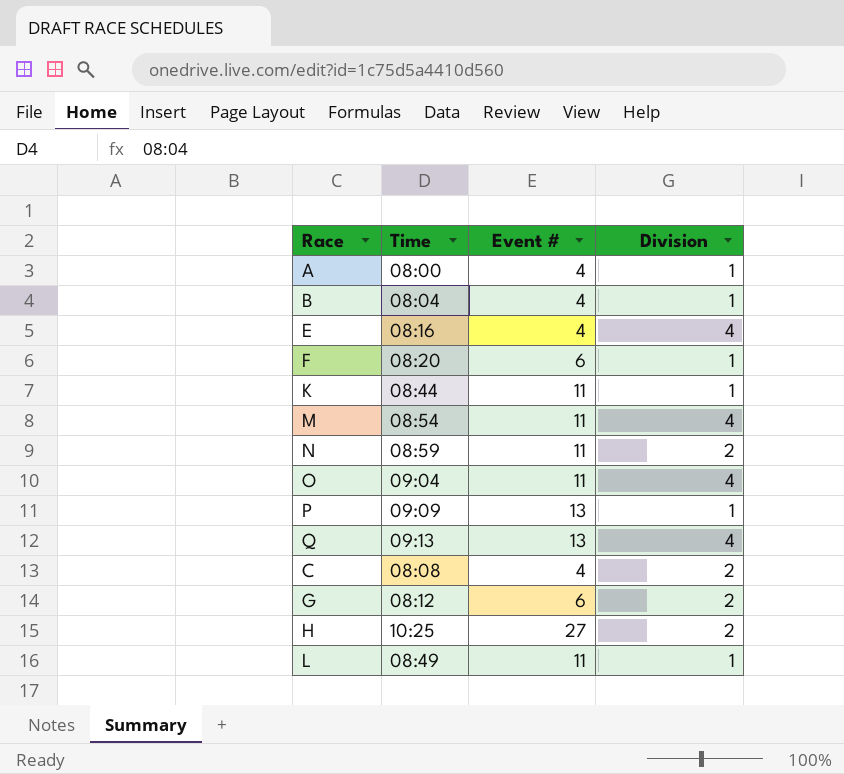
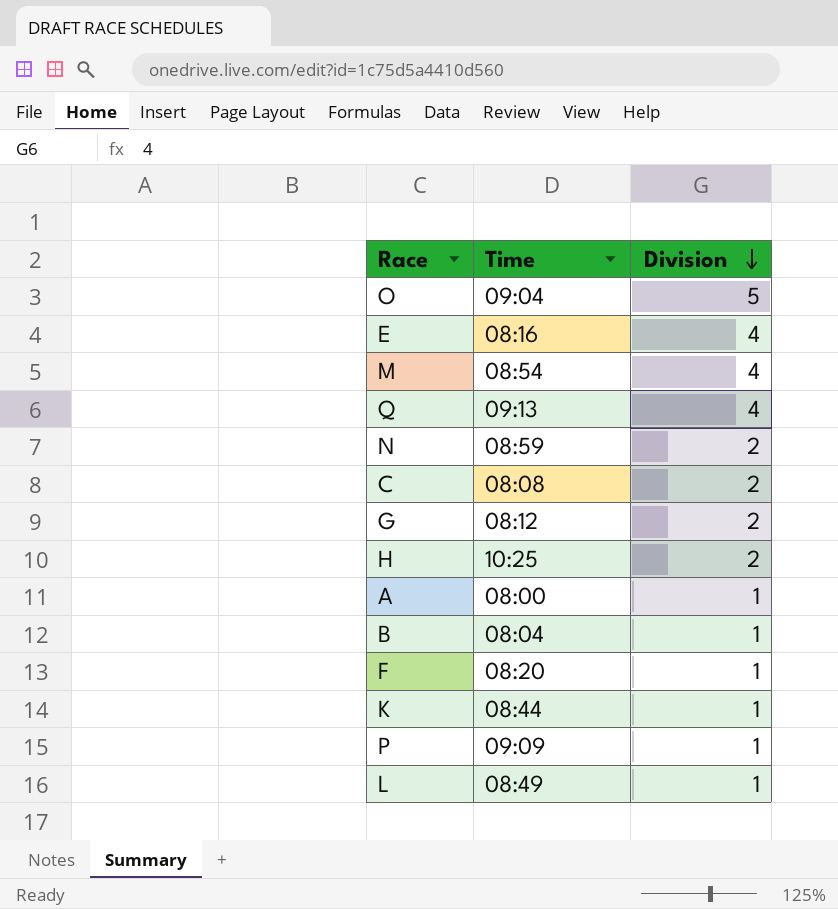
row order: none -> Division descending
column Event # | position: 3 -> none
O | Division: 4 -> 5

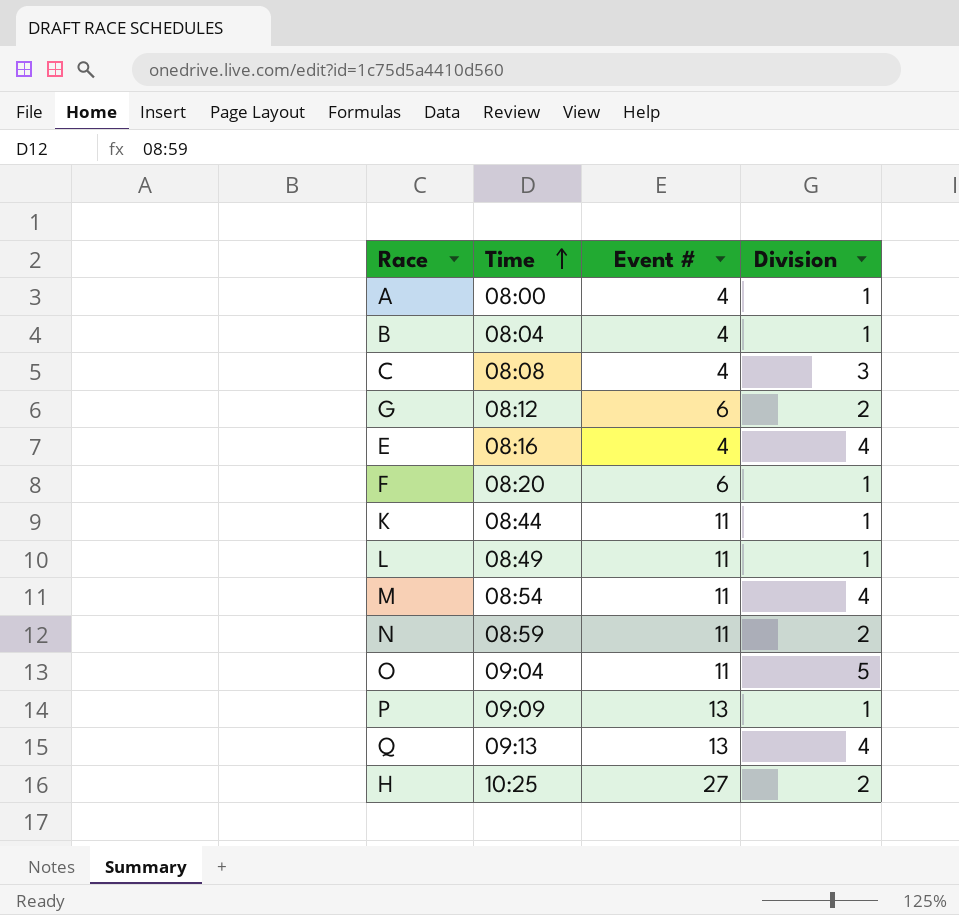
row order: Division descending -> Time ascending
column Event # | position: none -> 3
C | Division: 2 -> 3

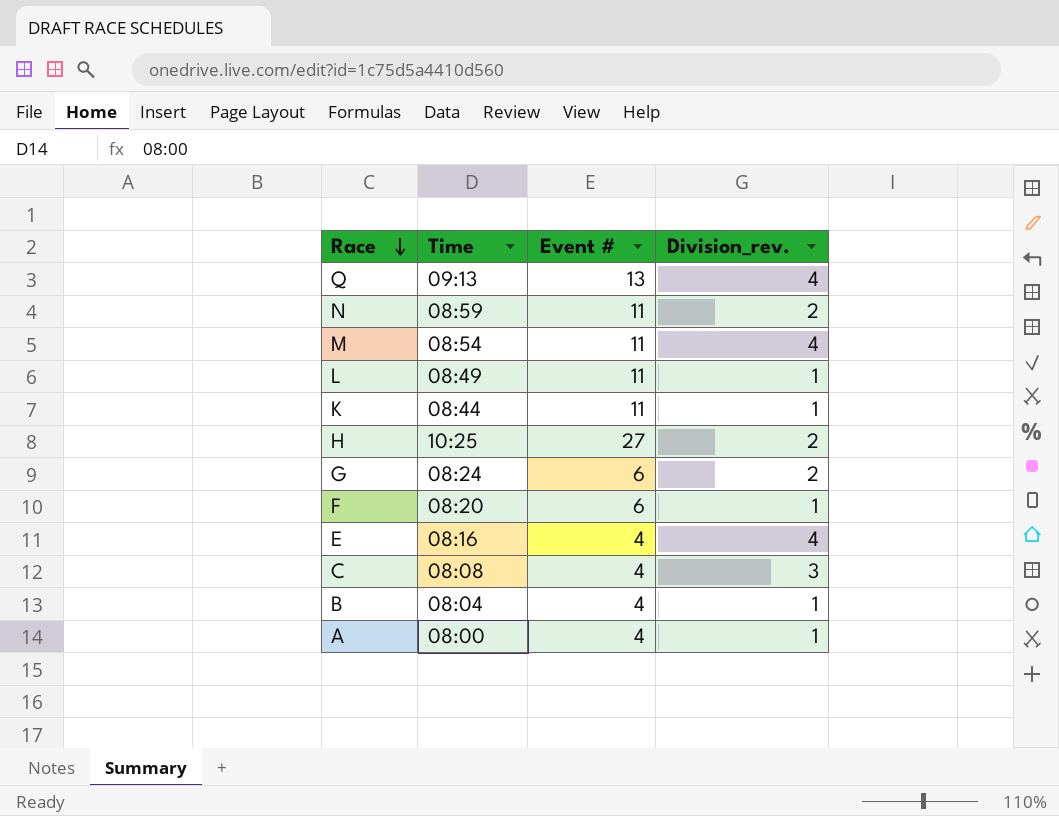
row order: Time ascending -> Race descending
column name: Division -> Division_rev.
row O: 09:04 | 11 | 5 -> none
row P: 09:09 | 13 | 1 -> none
G | Time: 08:12 -> 08:24

